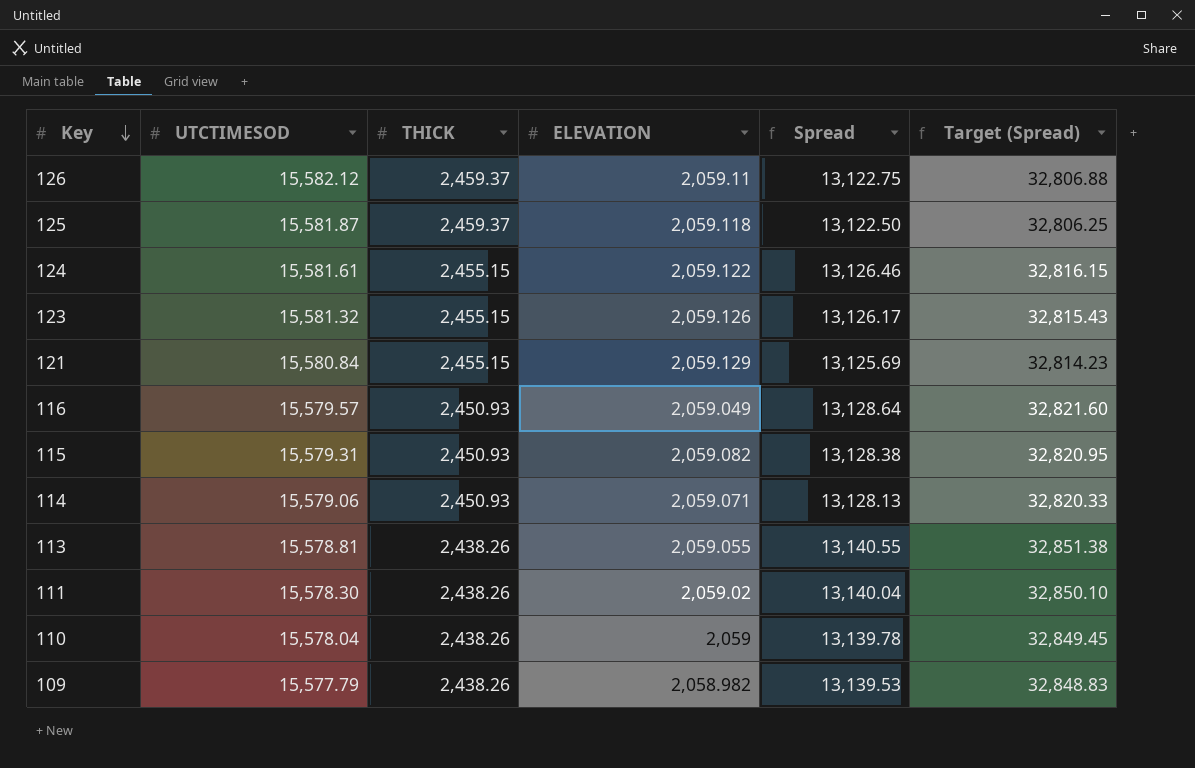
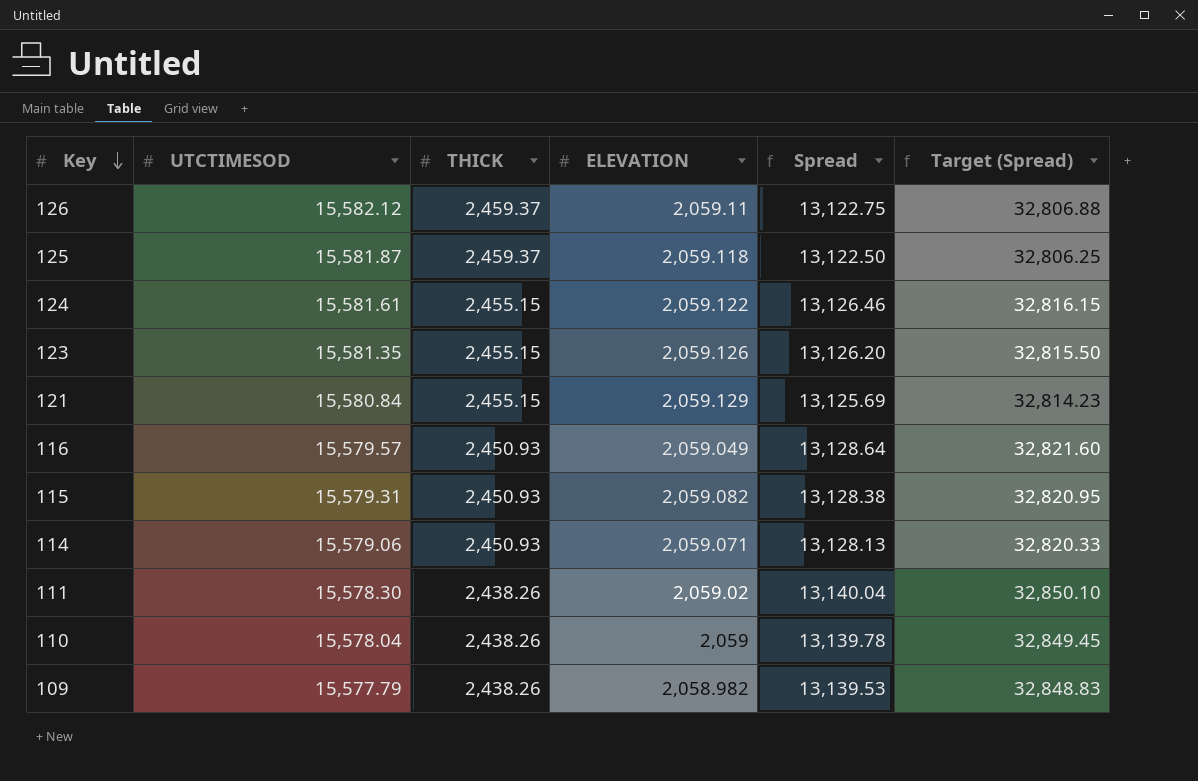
row 113: 15,578.81 | 2,438.26 | 2,059.055 | 13,140.55 | 32,851.38 -> none
123 | UTCTIMESOD: 15,581.32 -> 15,581.35
123 | Spread: 13,126.17 -> 13,126.20
123 | Target (Spread): 32,815.43 -> 32,815.50

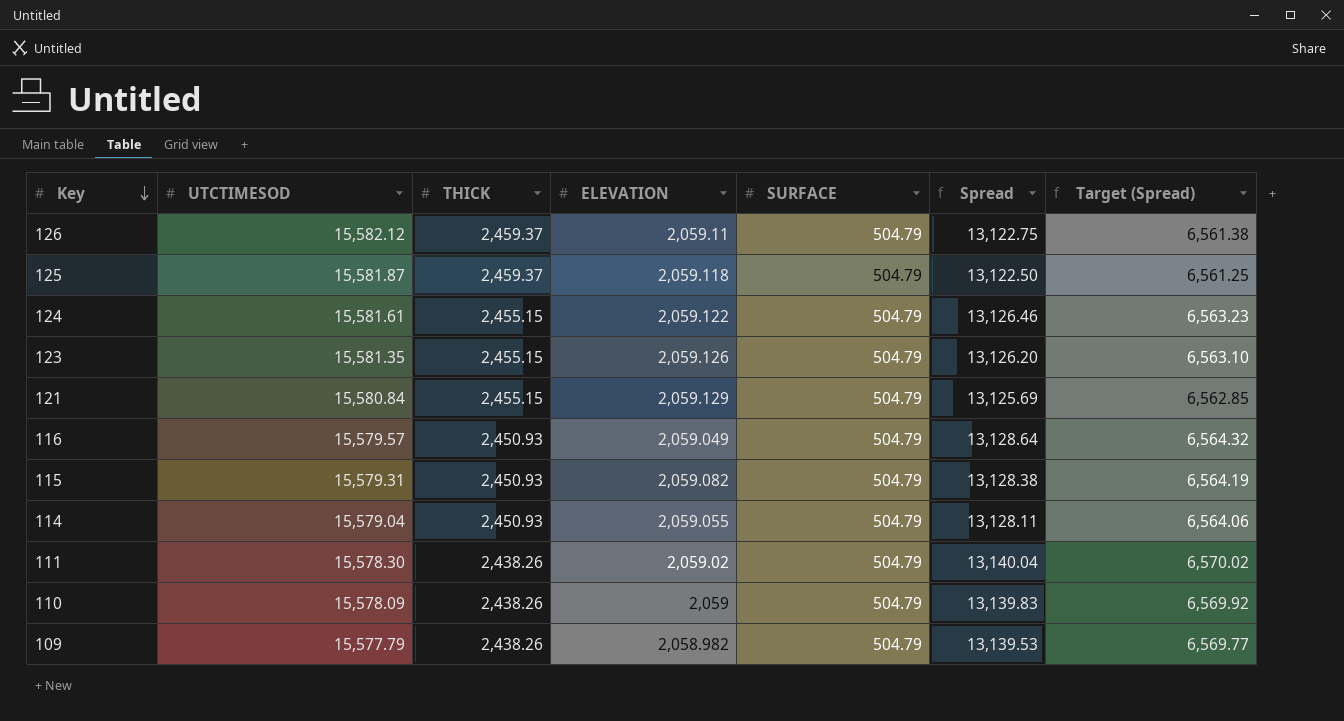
column SURFACE | position: none -> 5
column Target (Spread) | formula: [Spread] * 2.5 -> [Spread] * 0.5
114 | UTCTIMESOD: 15,579.06 -> 15,579.04
114 | ELEVATION: 2,059.071 -> 2,059.055
114 | Spread: 13,128.13 -> 13,128.11
110 | UTCTIMESOD: 15,578.04 -> 15,578.09
110 | Spread: 13,139.78 -> 13,139.83

